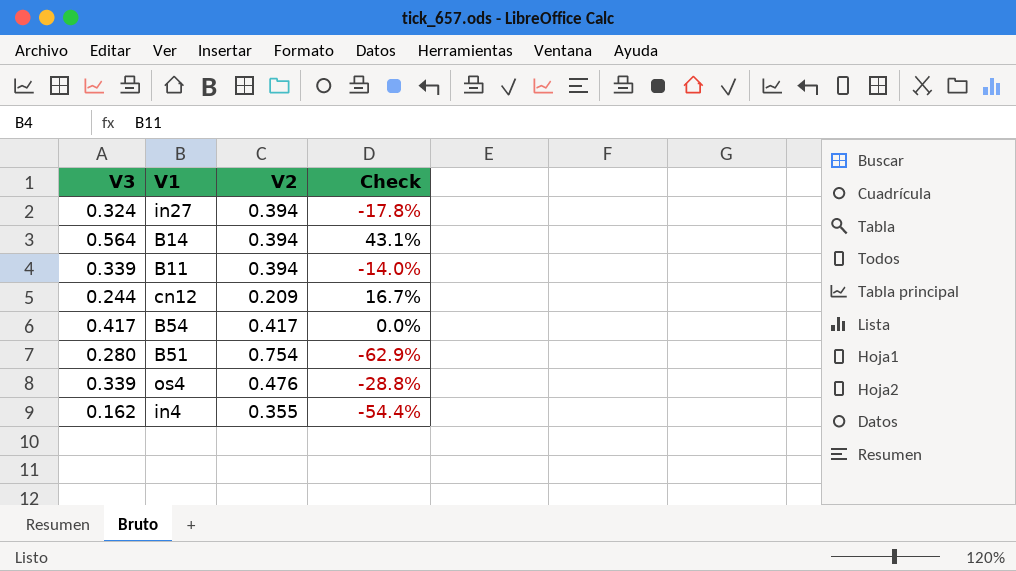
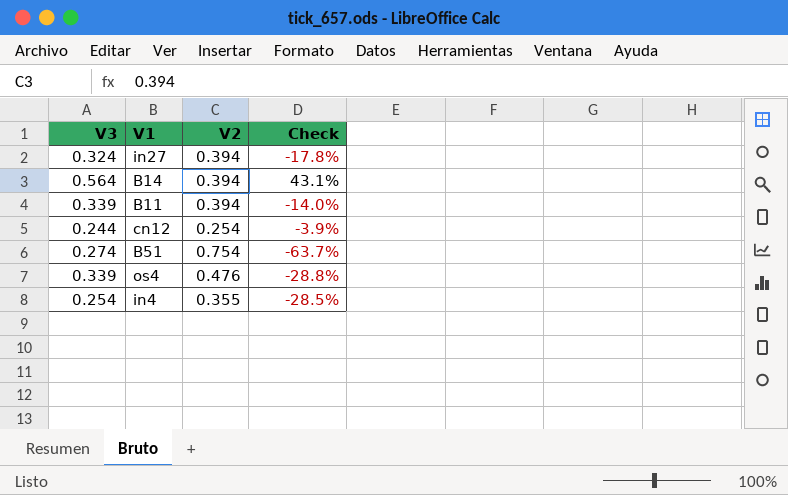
row B54: 0.417 | 0.417 | 0.0% -> none
cn12 | V2: 0.209 -> 0.254
cn12 | Check: 16.7% -> -3.9%
B51 | V3: 0.280 -> 0.274
B51 | Check: -62.9% -> -63.7%
in4 | V3: 0.162 -> 0.254
in4 | Check: -54.4% -> -28.5%

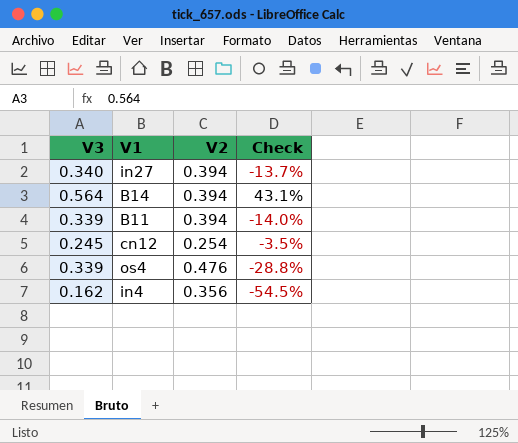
row B51: 0.274 | 0.754 | -63.7% -> none
in27 | V3: 0.324 -> 0.340
in27 | Check: -17.8% -> -13.7%
cn12 | V3: 0.244 -> 0.245
cn12 | Check: -3.9% -> -3.5%
in4 | V3: 0.254 -> 0.162
in4 | V2: 0.355 -> 0.356
in4 | Check: -28.5% -> -54.5%

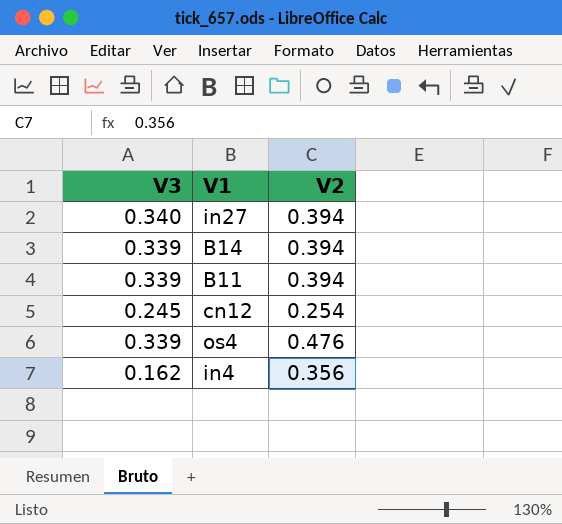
column Check | formula: ([V3] - [V2]) / [V2] -> none
B14 | V3: 0.564 -> 0.339

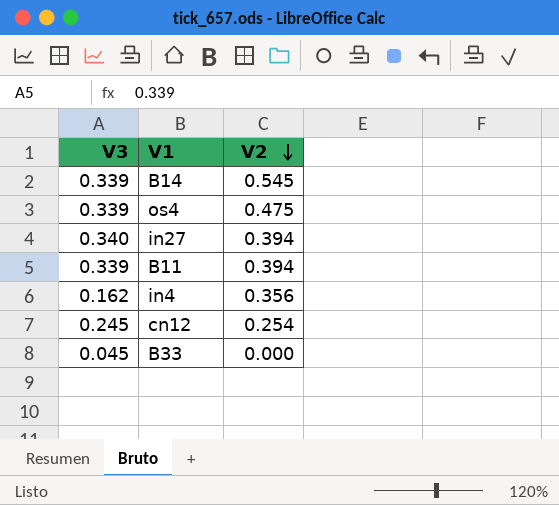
row order: none -> V2 descending
B14 | V2: 0.394 -> 0.545
os4 | V2: 0.476 -> 0.475
row B33: none -> 0.045 | 0.000

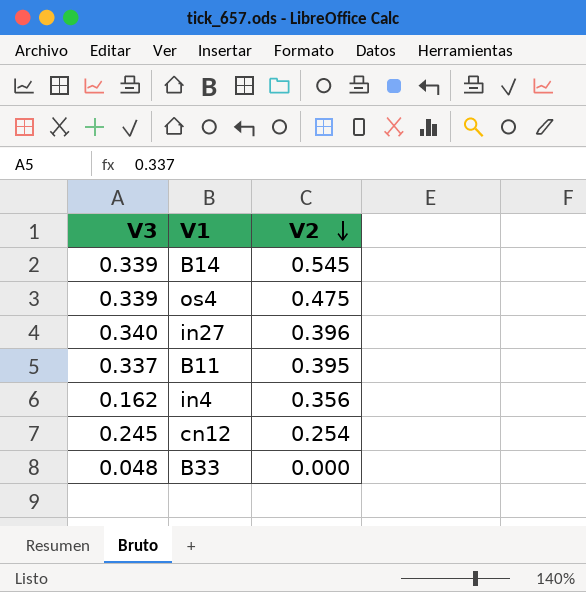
in27 | V2: 0.394 -> 0.396
B11 | V3: 0.339 -> 0.337
B11 | V2: 0.394 -> 0.395
B33 | V3: 0.045 -> 0.048

